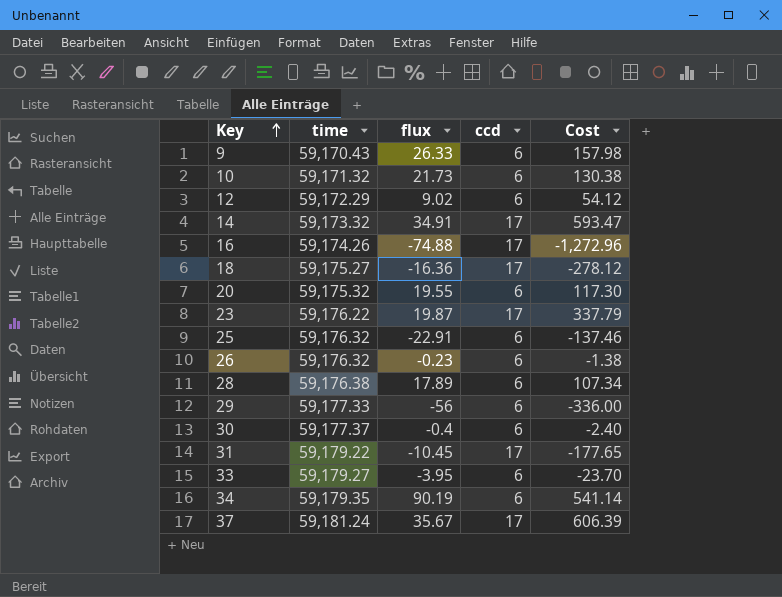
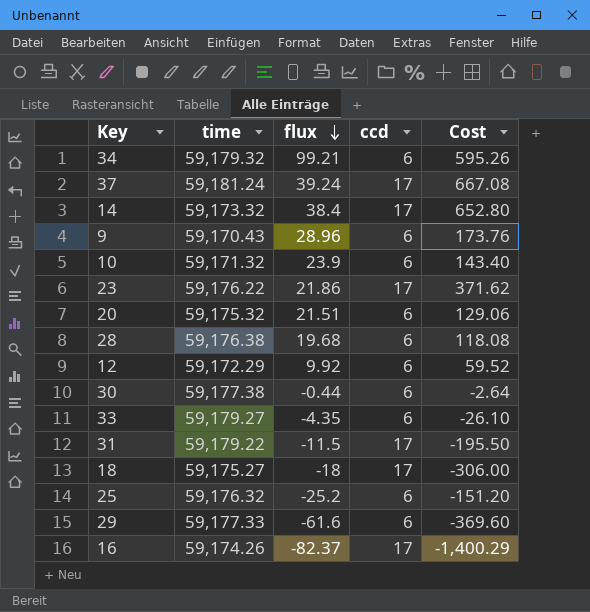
row order: Key ascending -> flux descending
row 26: 59,176.32 | -0.23 | 6 | -1.38 -> none
34 | time: 59,179.35 -> 59,179.32
34 | flux: 90.19 -> 99.21
34 | Cost: 541.14 -> 595.26
37 | flux: 35.67 -> 39.24
37 | Cost: 606.39 -> 667.08
14 | flux: 34.91 -> 38.4
14 | Cost: 593.47 -> 652.80
9 | flux: 26.33 -> 28.96
9 | Cost: 157.98 -> 173.76
10 | flux: 21.73 -> 23.9
10 | Cost: 130.38 -> 143.40
23 | flux: 19.87 -> 21.86
23 | Cost: 337.79 -> 371.62
20 | flux: 19.55 -> 21.51
20 | Cost: 117.30 -> 129.06
28 | flux: 17.89 -> 19.68
28 | Cost: 107.34 -> 118.08
12 | flux: 9.02 -> 9.92
12 | Cost: 54.12 -> 59.52
30 | time: 59,177.37 -> 59,177.38
30 | flux: -0.4 -> -0.44
30 | Cost: -2.40 -> -2.64
33 | flux: -3.95 -> -4.35
33 | Cost: -23.70 -> -26.10
31 | flux: -10.45 -> -11.5
31 | Cost: -177.65 -> -195.50
18 | flux: -16.36 -> -18
18 | Cost: -278.12 -> -306.00
25 | flux: -22.91 -> -25.2
25 | Cost: -137.46 -> -151.20
29 | flux: -56 -> -61.6
29 | Cost: -336.00 -> -369.60
16 | flux: -74.88 -> -82.37
16 | Cost: -1,272.96 -> -1,400.29

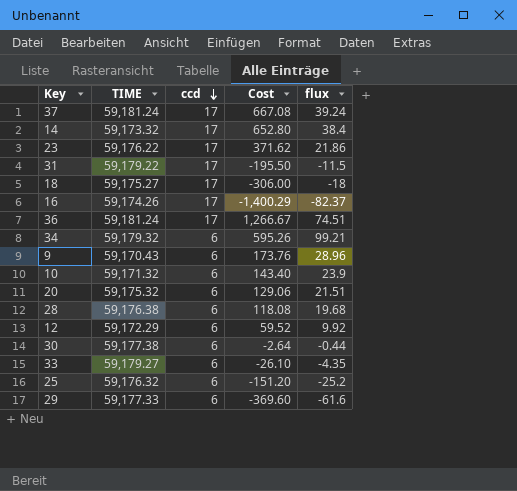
row order: flux descending -> ccd descending
column name: time -> TIME
column flux | position: 3 -> 5
row 36: none -> 59,181.24 | 17 | 1,266.67 | 74.51

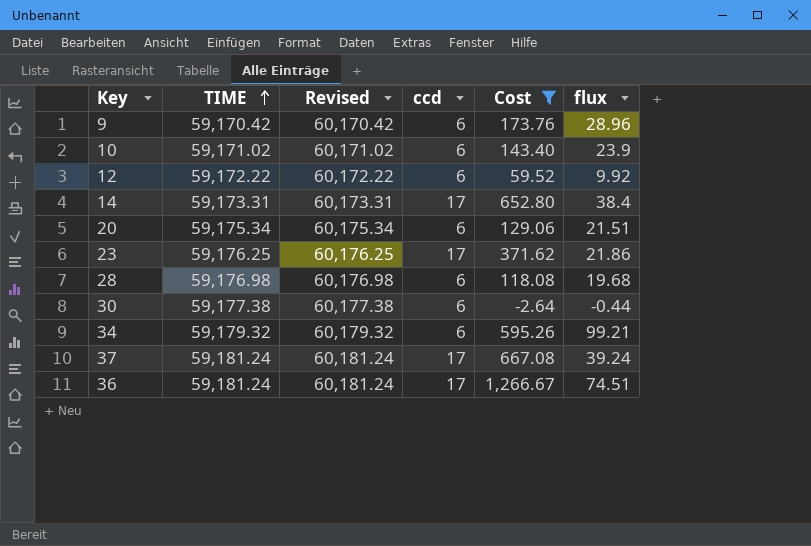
filter: none -> Cost >= -2.64
row order: ccd descending -> TIME ascending
column Revised | formula: none -> [TIME] + 1000
9 | TIME: 59,170.43 -> 59,170.42
10 | TIME: 59,171.32 -> 59,171.02
12 | TIME: 59,172.29 -> 59,172.22
14 | TIME: 59,173.32 -> 59,173.31
20 | TIME: 59,175.32 -> 59,175.34
23 | TIME: 59,176.22 -> 59,176.25
28 | TIME: 59,176.38 -> 59,176.98

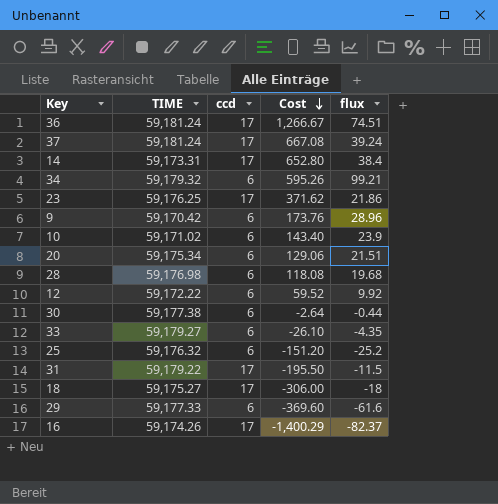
filter: Cost >= -2.64 -> none
row order: TIME ascending -> Cost descending
column Revised | formula: [TIME] + 1000 -> none

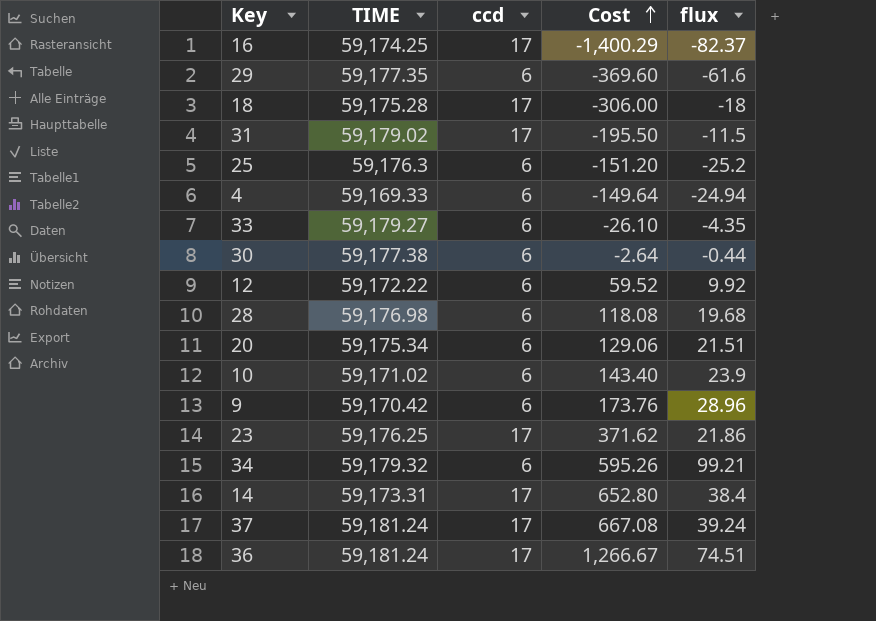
row order: Cost descending -> Cost ascending
16 | TIME: 59,174.26 -> 59,174.25
29 | TIME: 59,177.33 -> 59,177.35
18 | TIME: 59,175.27 -> 59,175.28
31 | TIME: 59,179.22 -> 59,179.02
25 | TIME: 59,176.32 -> 59,176.3
row 4: none -> 59,169.33 | 6 | -149.64 | -24.94

